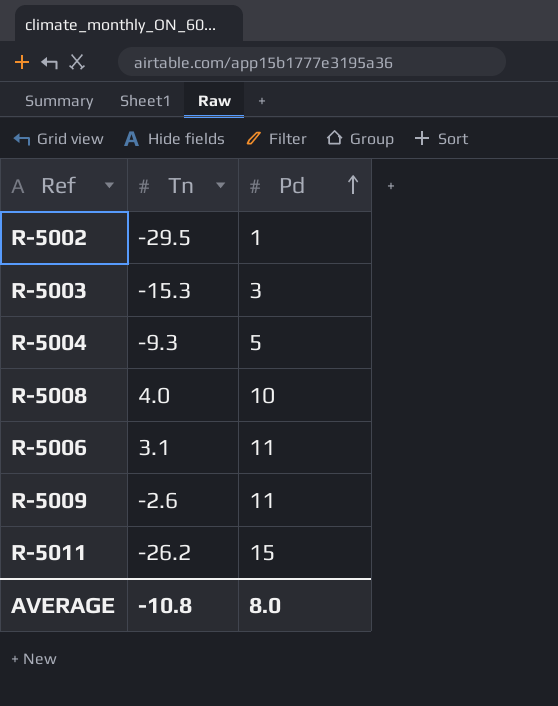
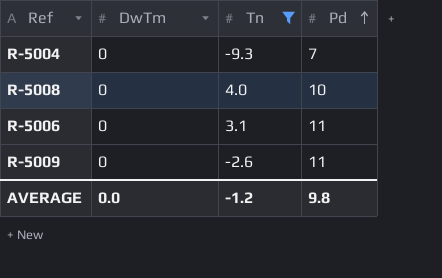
filter: none -> Tn >= -9.3
column DwTm | position: none -> 2
R-5004 | Pd: 5 -> 7
AVERAGE | Tn: -10.8 -> -1.2
AVERAGE | Pd: 8.0 -> 9.8

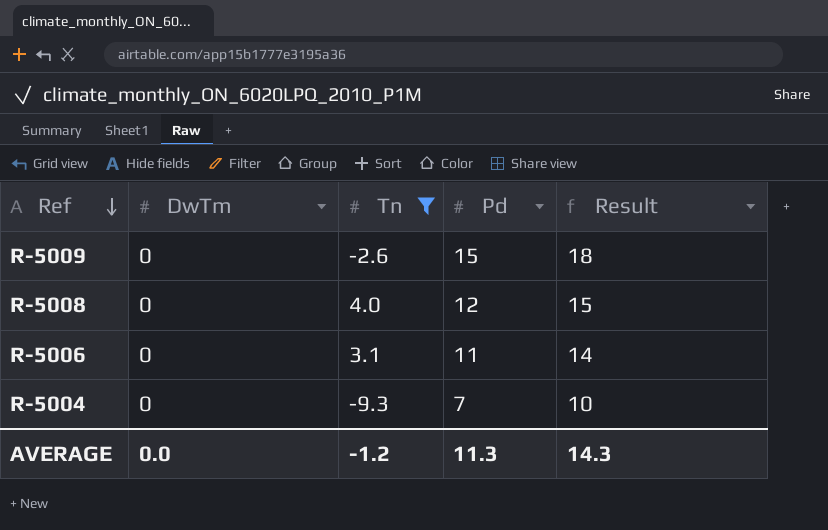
row order: Pd ascending -> Ref descending
column Result | formula: none -> [Pd] + 3
R-5009 | Pd: 11 -> 15
R-5008 | Pd: 10 -> 12
AVERAGE | Pd: 9.8 -> 11.3

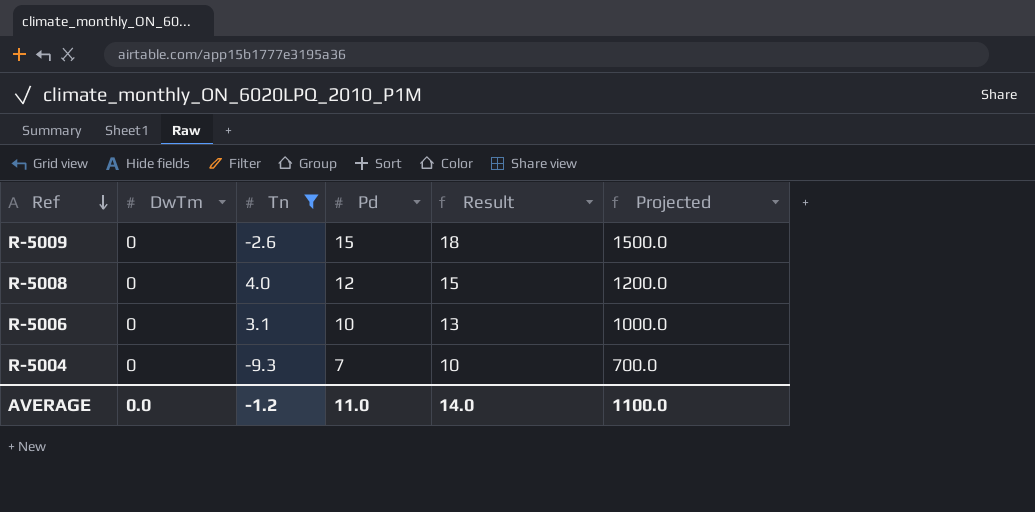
column Projected | formula: none -> [Pd] * 100
R-5006 | Pd: 11 -> 10
R-5006 | Result: 14 -> 13
AVERAGE | Pd: 11.3 -> 11.0
AVERAGE | Result: 14.3 -> 14.0

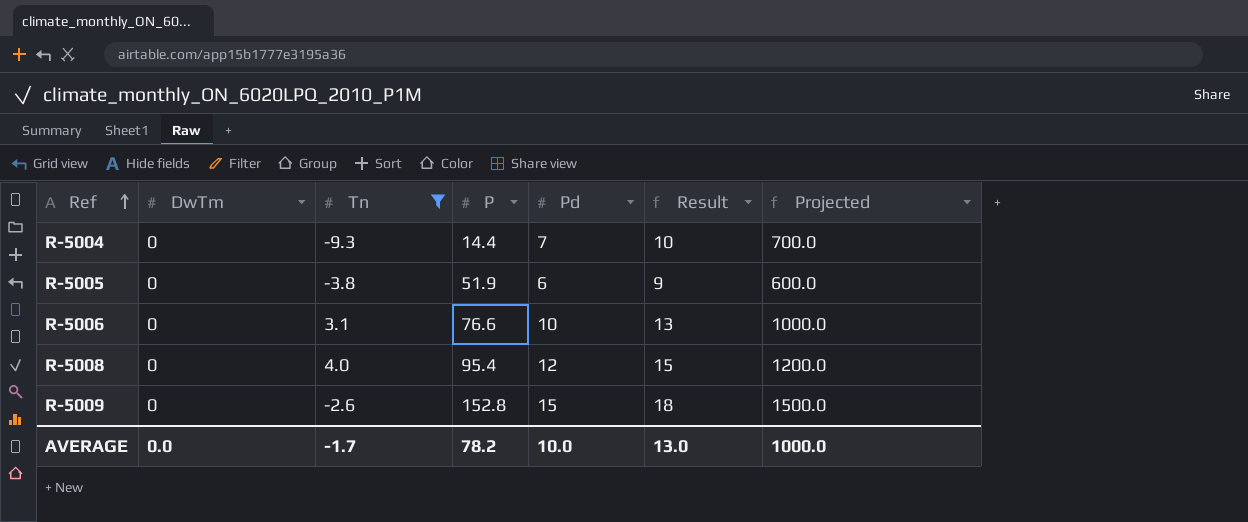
row order: Ref descending -> Ref ascending
column P | position: none -> 4
row R-5005: none -> 0 | -3.8 | 51.9 | 6 | 9 | 600.0
AVERAGE | Tn: -1.2 -> -1.7
AVERAGE | Pd: 11.0 -> 10.0
AVERAGE | Result: 14.0 -> 13.0
AVERAGE | Projected: 1100.0 -> 1000.0

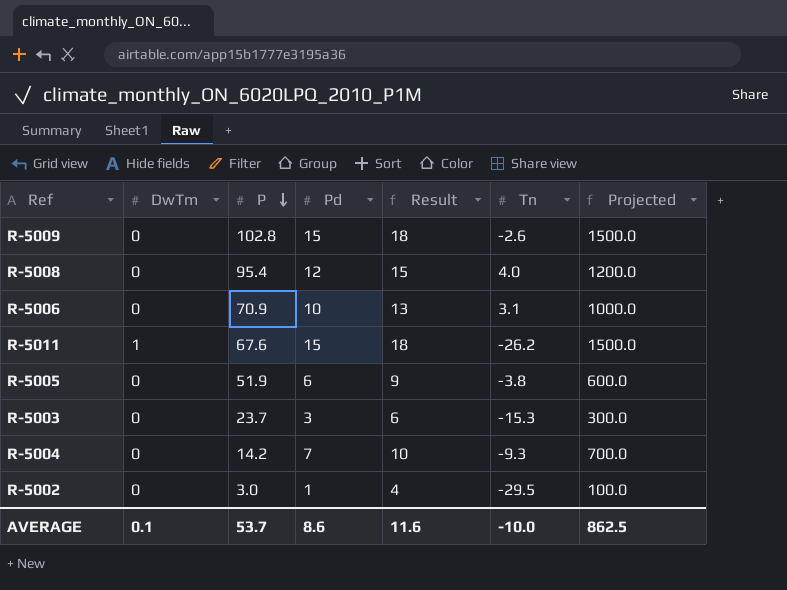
filter: Tn >= -9.3 -> none
row order: Ref ascending -> P descending
column Tn | position: 3 -> 6
R-5009 | P: 152.8 -> 102.8
R-5006 | P: 76.6 -> 70.9
R-5004 | P: 14.4 -> 14.2
AVERAGE | DwTm: 0.0 -> 0.1
AVERAGE | P: 78.2 -> 53.7
AVERAGE | Pd: 10.0 -> 8.6
AVERAGE | Result: 13.0 -> 11.6
AVERAGE | Tn: -1.7 -> -10.0
AVERAGE | Projected: 1000.0 -> 862.5

